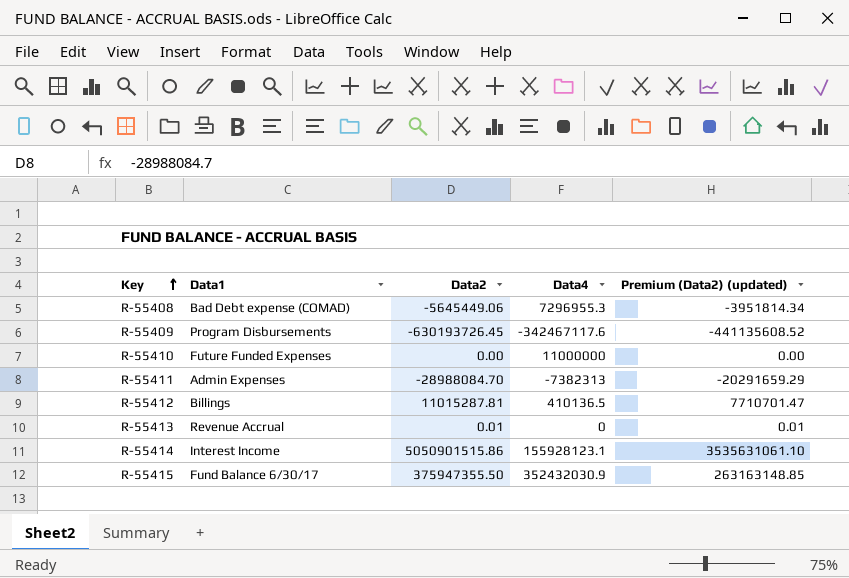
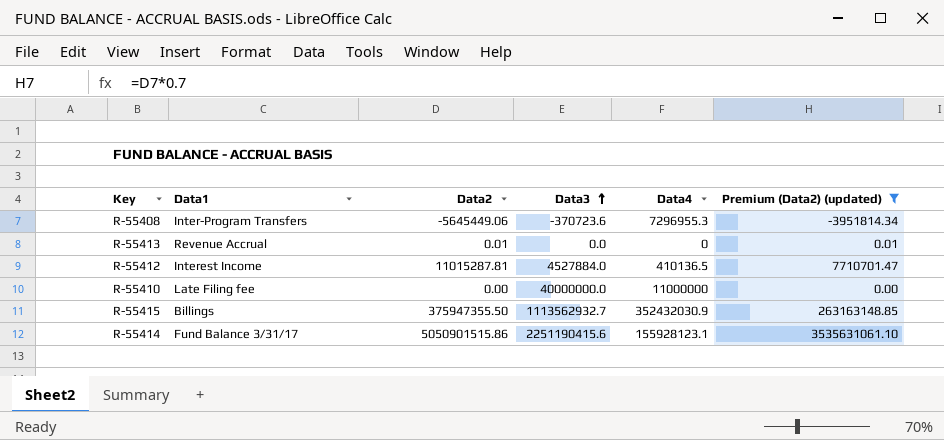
filter: none -> Premium (Data2) (updated) >= -3951814.34
row order: Key ascending -> Data3 ascending
column Data3 | position: none -> 4
R-55408 | Data1: Bad Debt expense (COMAD) -> Inter-Program Transfers
R-55412 | Data1: Billings -> Interest Income
R-55410 | Data1: Future Funded Expenses -> Late Filing fee
R-55415 | Data1: Fund Balance 6/30/17 -> Billings
R-55414 | Data1: Interest Income -> Fund Balance 3/31/17

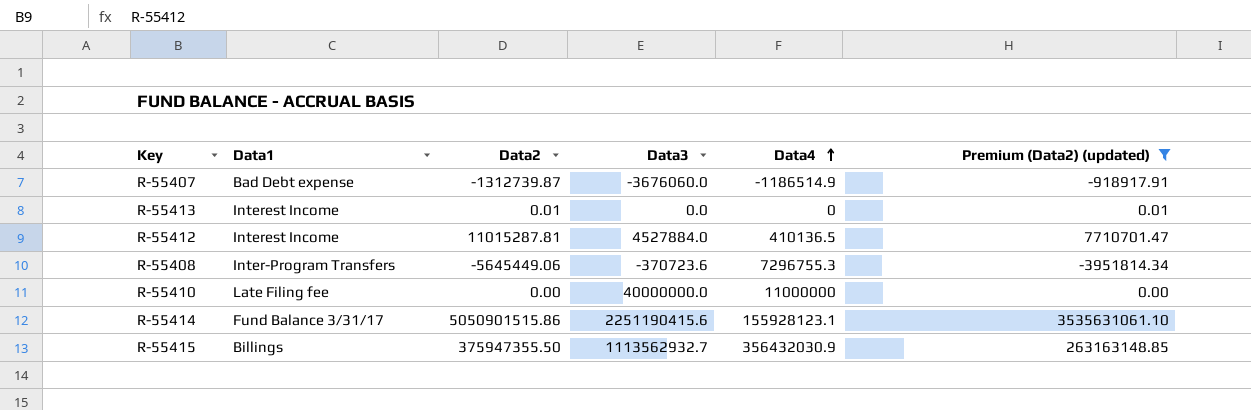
row order: Data3 ascending -> Data4 ascending
row R-55407: none -> Bad Debt expense | -1312739.87 | -3676060.0 | -1186514.9 | -918917.91
R-55413 | Data1: Revenue Accrual -> Interest Income
R-55408 | Data4: 7296955.3 -> 7296755.3
R-55415 | Data4: 352432030.9 -> 356432030.9

